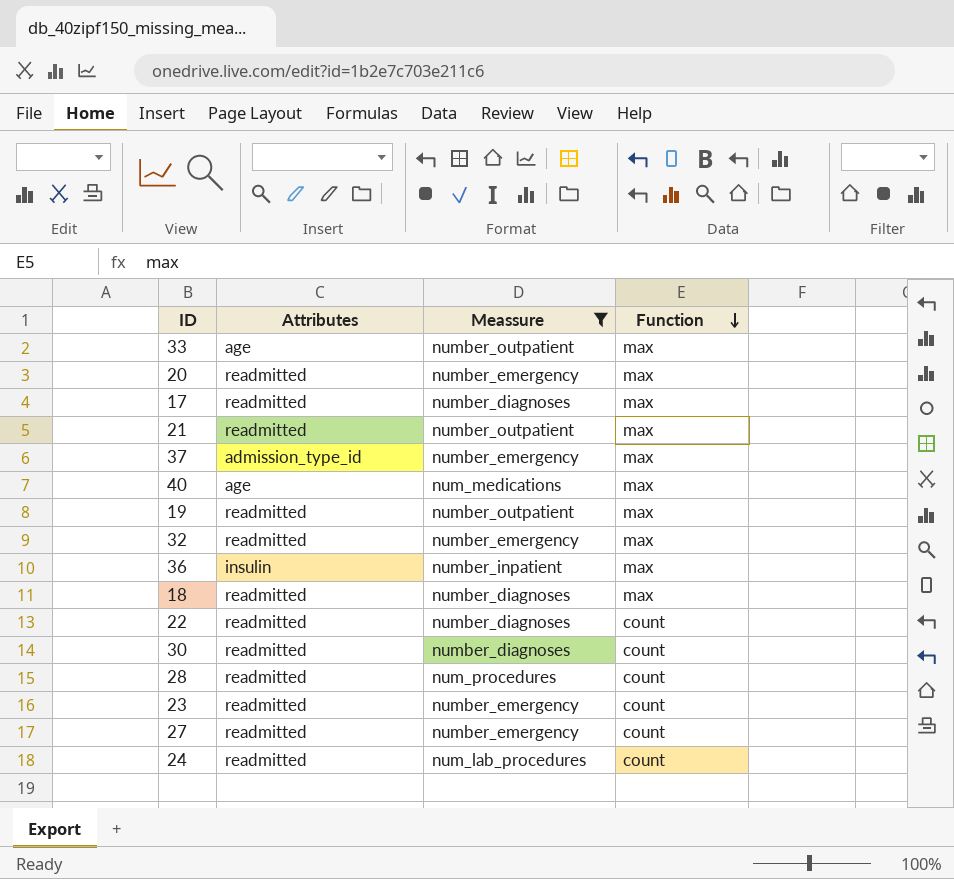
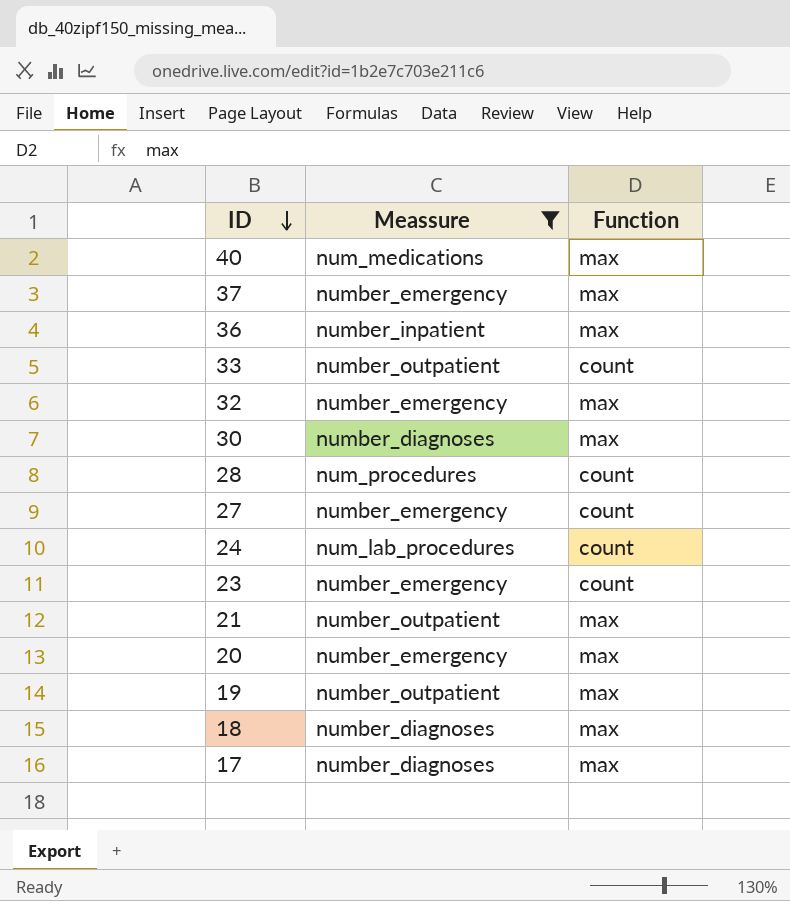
row order: Function descending -> ID descending
column Attributes | position: 2 -> none
row 22: readmitted | number_diagnoses | count -> none
33 | Function: max -> count
30 | Function: count -> max

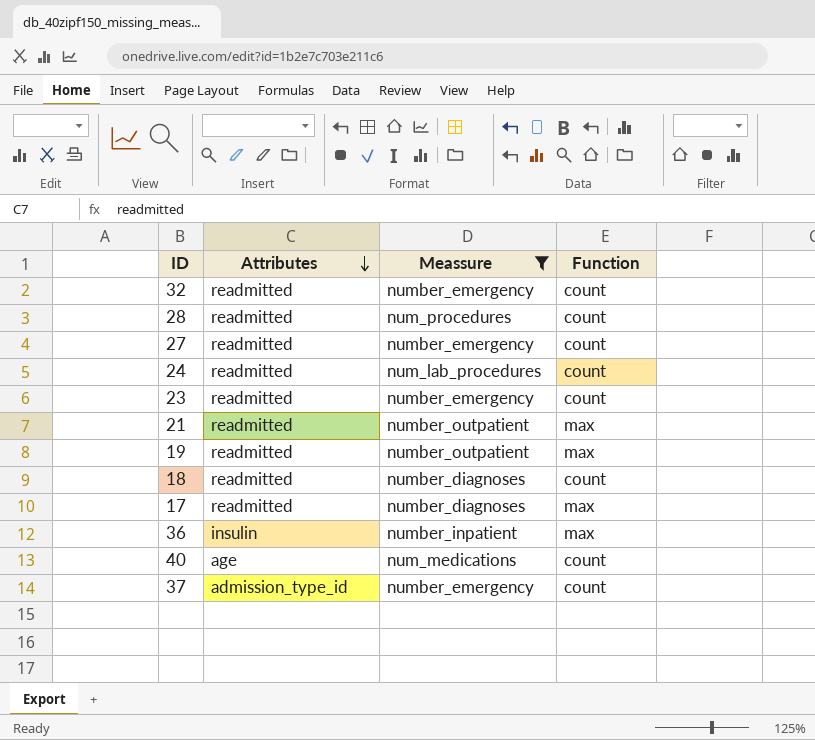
row order: ID descending -> Attributes descending
column Attributes | position: none -> 2
row 33: number_outpatient | count -> none
row 30: number_diagnoses | max -> none
row 20: number_emergency | max -> none
32 | Function: max -> count
18 | Function: max -> count
40 | Function: max -> count
37 | Function: max -> count

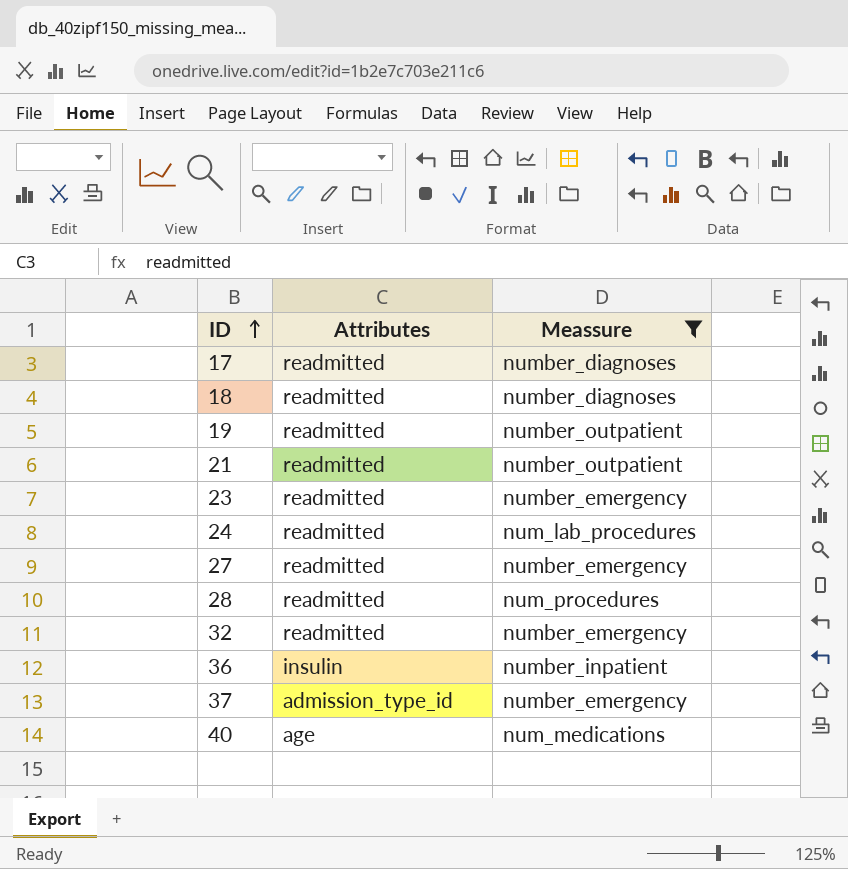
row order: Attributes descending -> ID ascending
column Function | position: 4 -> none

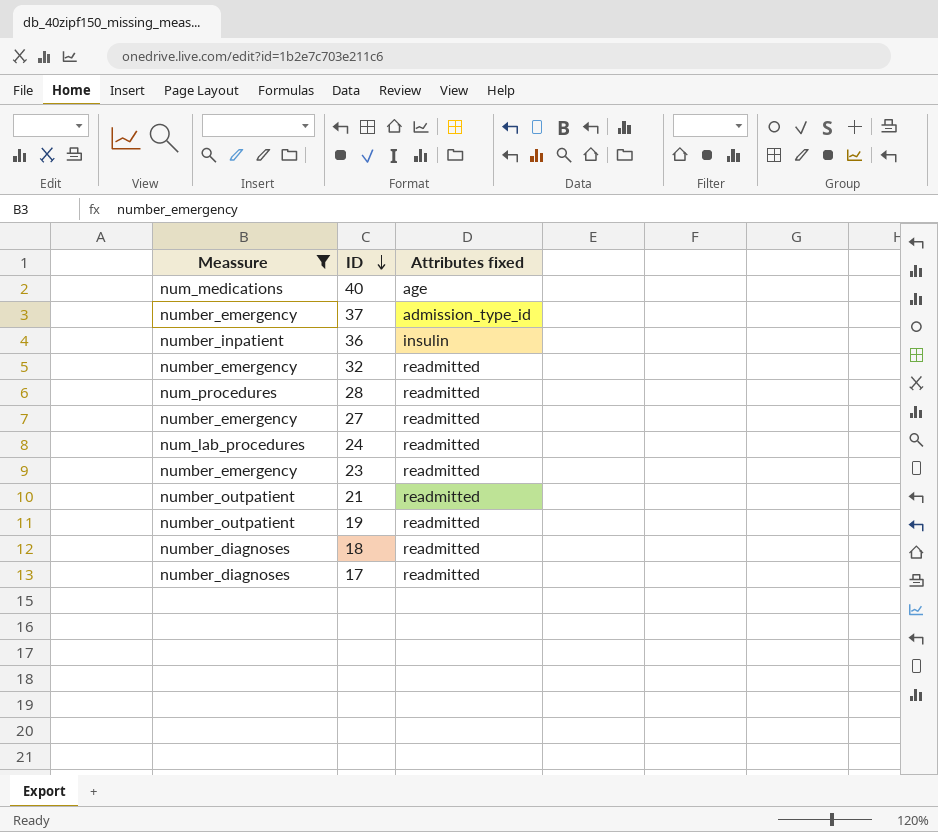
row order: ID ascending -> ID descending
column Meassure | position: 3 -> 1
column name: Attributes -> Attributes fixed

